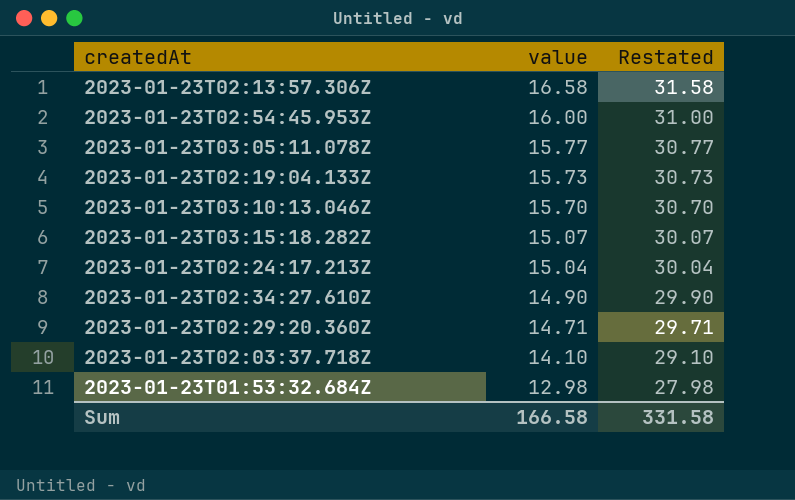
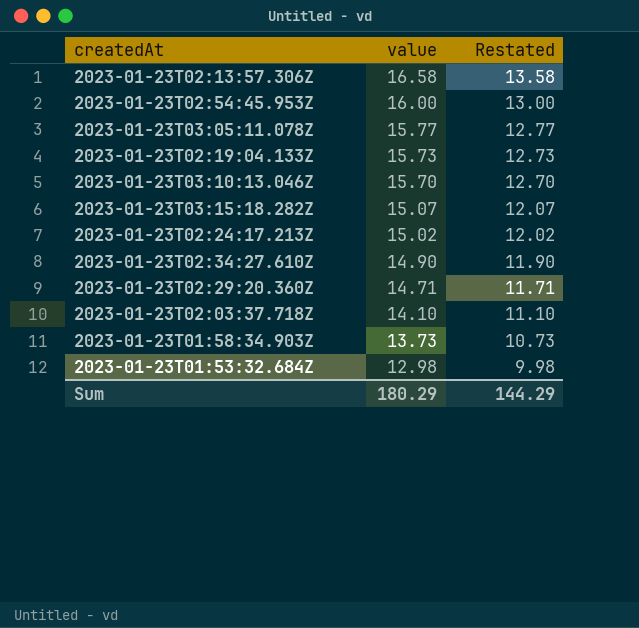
column Restated | formula: [value] + 15 -> [value] - 3
2023-01-23T02:24:17.213Z | value: 15.04 -> 15.02
row 2023-01-23T01:58:34.903Z: none -> 13.73 | 10.73
Sum | value: 166.58 -> 180.29
Sum | Restated: 331.58 -> 144.29

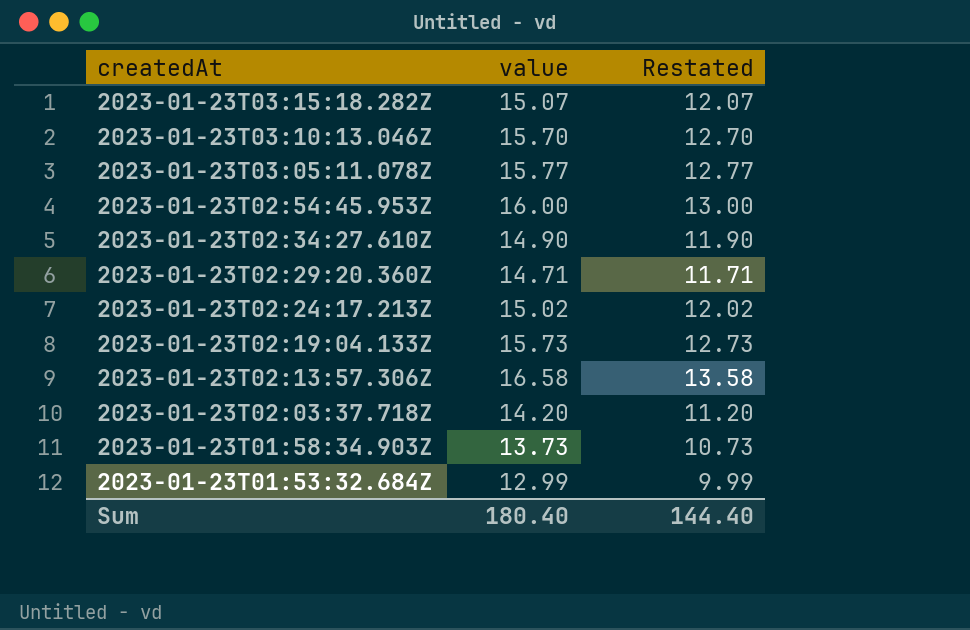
row order: value descending -> createdAt descending
2023-01-23T02:03:37.718Z | value: 14.10 -> 14.20
2023-01-23T02:03:37.718Z | Restated: 11.10 -> 11.20
2023-01-23T01:53:32.684Z | value: 12.98 -> 12.99
2023-01-23T01:53:32.684Z | Restated: 9.98 -> 9.99
Sum | value: 180.29 -> 180.40
Sum | Restated: 144.29 -> 144.40

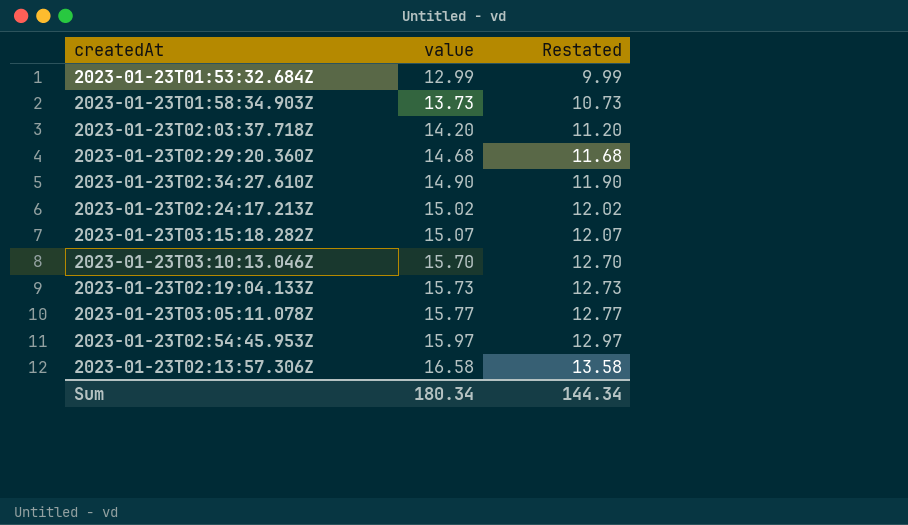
row order: createdAt descending -> value ascending
2023-01-23T02:29:20.360Z | value: 14.71 -> 14.68
2023-01-23T02:29:20.360Z | Restated: 11.71 -> 11.68
2023-01-23T02:54:45.953Z | value: 16.00 -> 15.97
2023-01-23T02:54:45.953Z | Restated: 13.00 -> 12.97
Sum | value: 180.40 -> 180.34
Sum | Restated: 144.40 -> 144.34

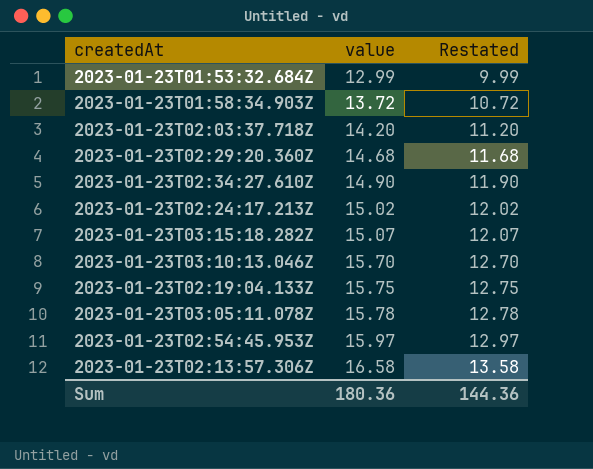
2023-01-23T01:58:34.903Z | value: 13.73 -> 13.72
2023-01-23T01:58:34.903Z | Restated: 10.73 -> 10.72
2023-01-23T02:19:04.133Z | value: 15.73 -> 15.75
2023-01-23T02:19:04.133Z | Restated: 12.73 -> 12.75
2023-01-23T03:05:11.078Z | value: 15.77 -> 15.78
2023-01-23T03:05:11.078Z | Restated: 12.77 -> 12.78
Sum | value: 180.34 -> 180.36
Sum | Restated: 144.34 -> 144.36

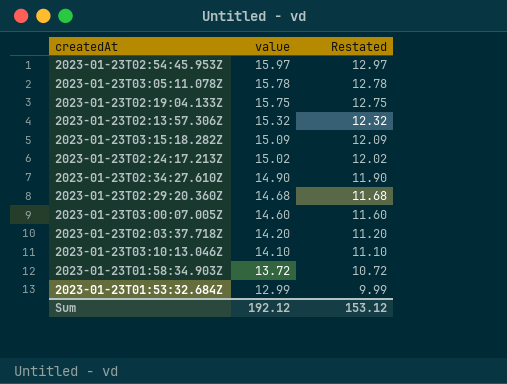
row order: value ascending -> value descending
2023-01-23T02:13:57.306Z | value: 16.58 -> 15.32
2023-01-23T02:13:57.306Z | Restated: 13.58 -> 12.32
2023-01-23T03:15:18.282Z | value: 15.07 -> 15.09
2023-01-23T03:15:18.282Z | Restated: 12.07 -> 12.09
row 2023-01-23T03:00:07.005Z: none -> 14.60 | 11.60
2023-01-23T03:10:13.046Z | value: 15.70 -> 14.10
2023-01-23T03:10:13.046Z | Restated: 12.70 -> 11.10
Sum | value: 180.36 -> 192.12
Sum | Restated: 144.36 -> 153.12

